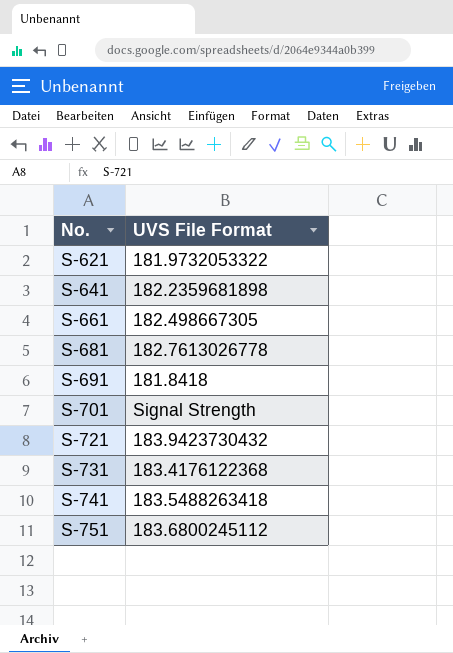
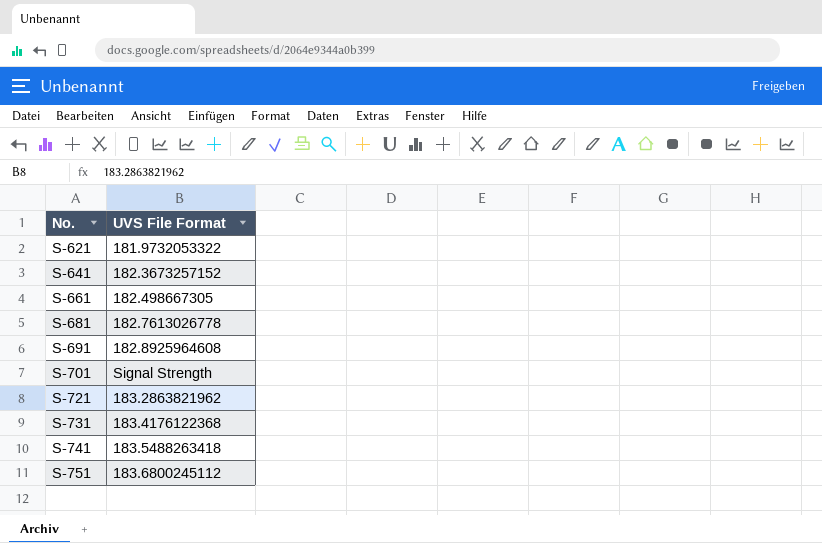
S-641 | UVS File Format: 182.2359681898 -> 182.3673257152
S-691 | UVS File Format: 181.8418 -> 182.8925964608
S-721 | UVS File Format: 183.9423730432 -> 183.2863821962

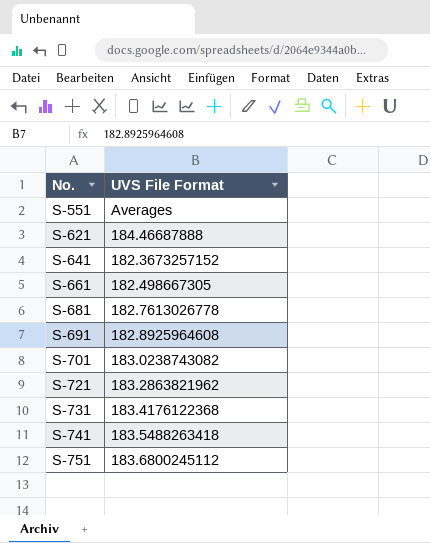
row S-551: none -> Averages
S-621 | UVS File Format: 181.9732053322 -> 184.46687888
S-701 | UVS File Format: Signal Strength -> 183.0238743082

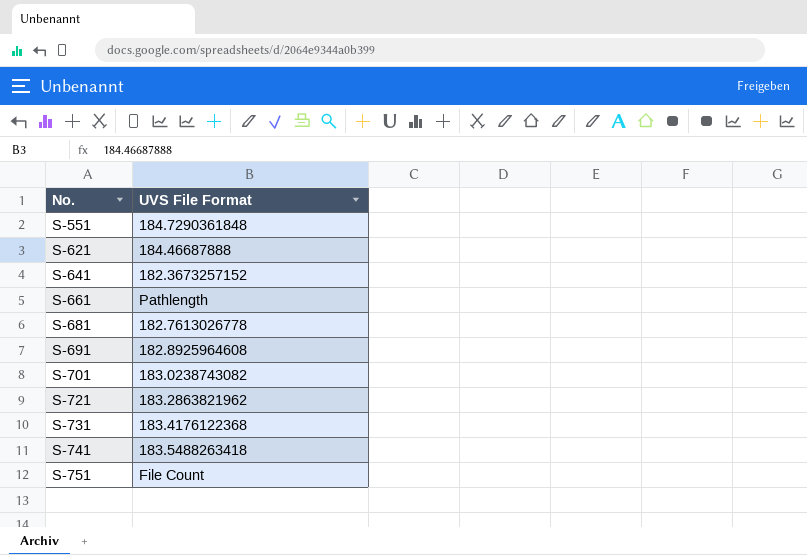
S-551 | UVS File Format: Averages -> 184.7290361848
S-661 | UVS File Format: 182.498667305 -> Pathlength
S-751 | UVS File Format: 183.6800245112 -> File Count

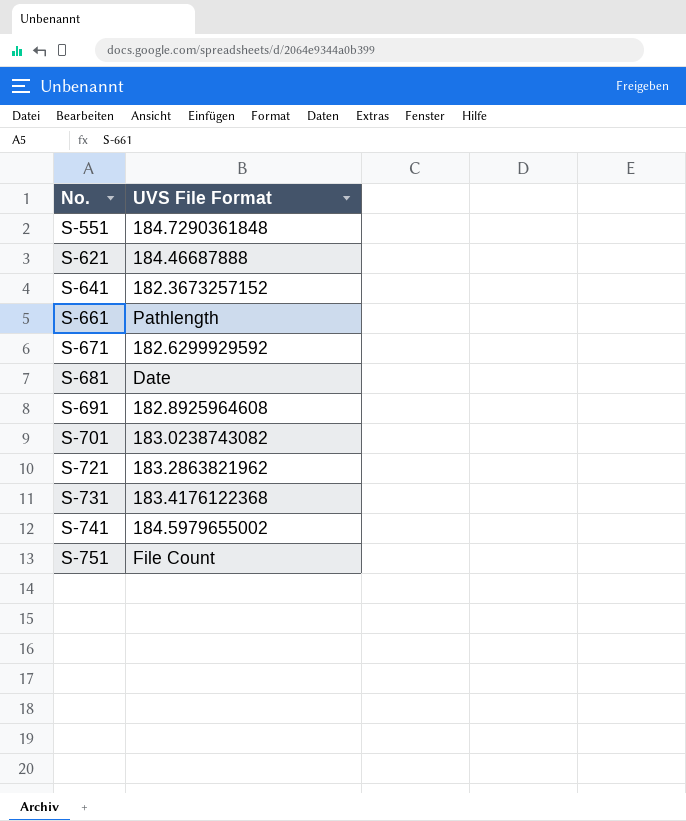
row S-671: none -> 182.6299929592
S-681 | UVS File Format: 182.7613026778 -> Date
S-741 | UVS File Format: 183.5488263418 -> 184.5979655002

